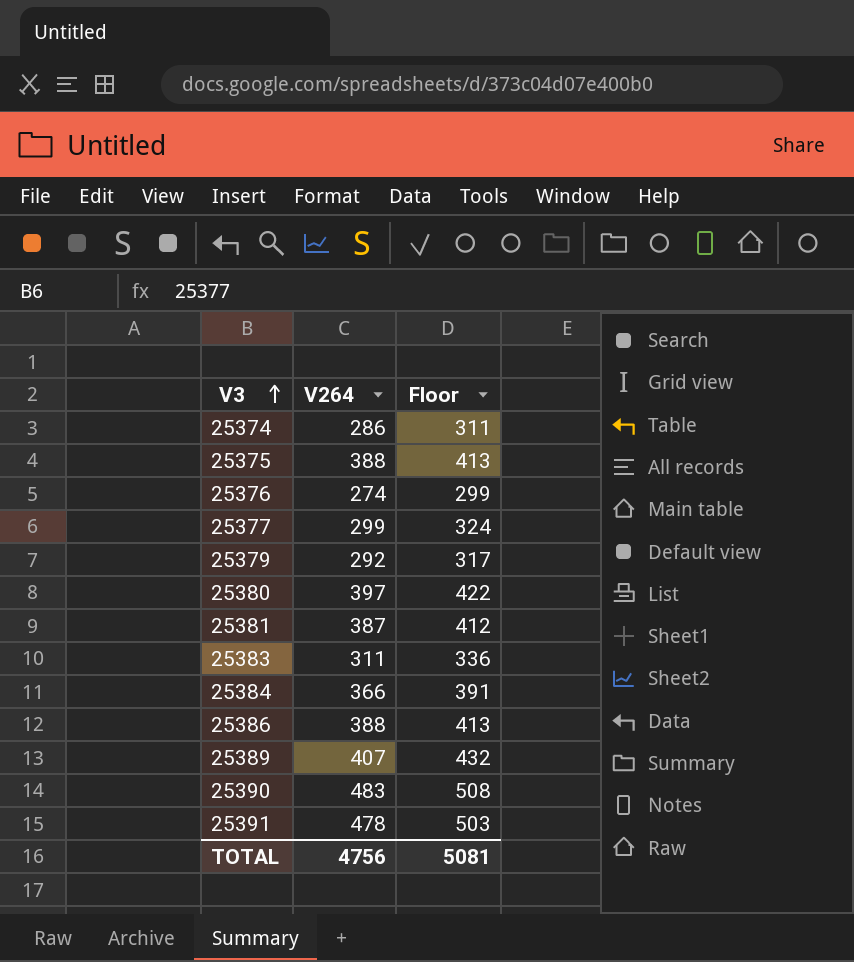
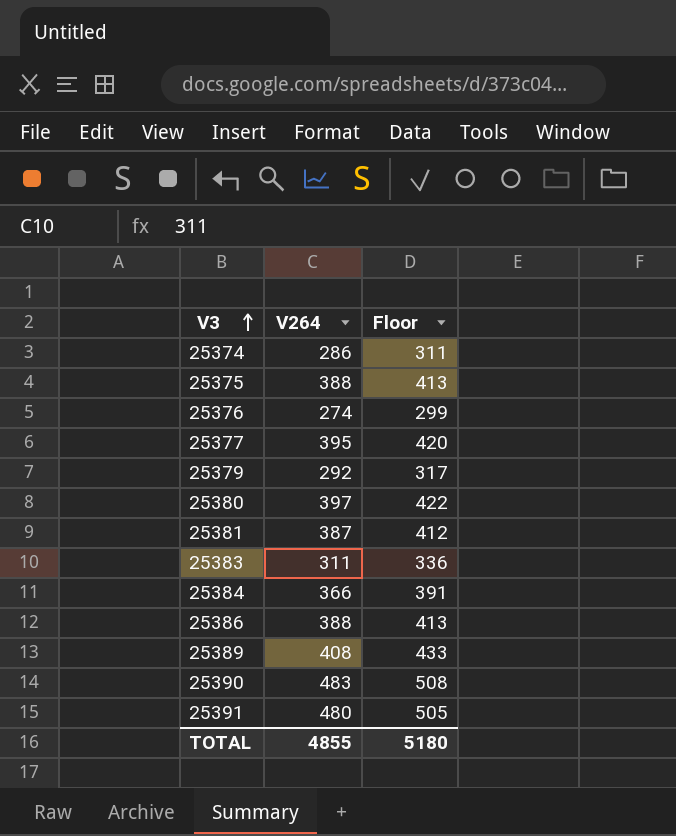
25377 | V264: 299 -> 395
25377 | Floor: 324 -> 420
25389 | V264: 407 -> 408
25389 | Floor: 432 -> 433
25391 | V264: 478 -> 480
25391 | Floor: 503 -> 505
TOTAL | V264: 4756 -> 4855
TOTAL | Floor: 5081 -> 5180

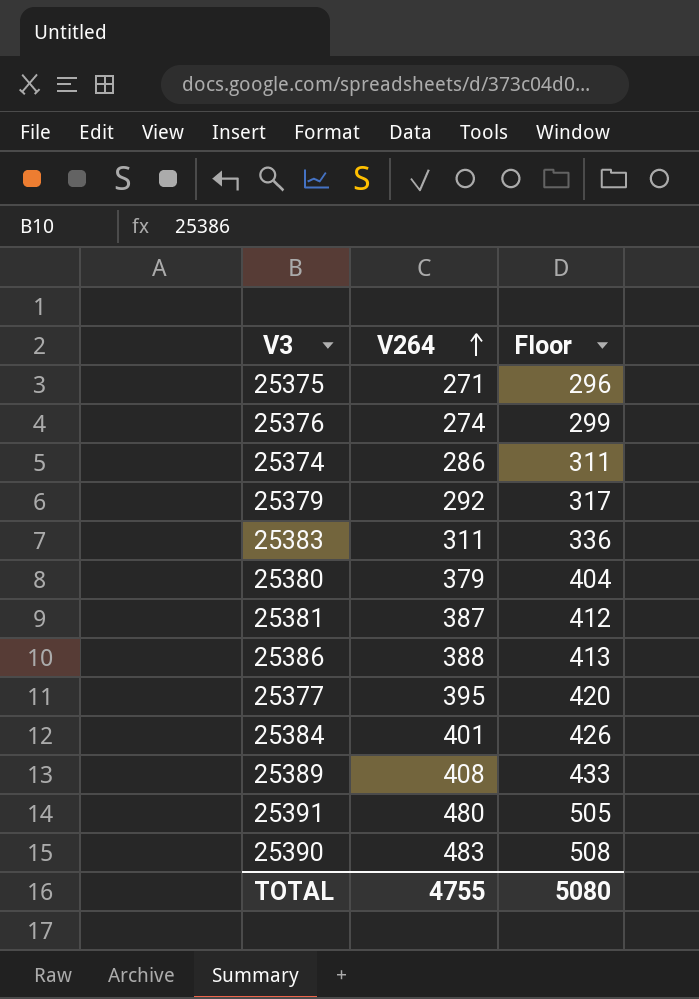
row order: V3 ascending -> V264 ascending
25375 | V264: 388 -> 271
25375 | Floor: 413 -> 296
25380 | V264: 397 -> 379
25380 | Floor: 422 -> 404
25384 | V264: 366 -> 401
25384 | Floor: 391 -> 426
TOTAL | V264: 4855 -> 4755
TOTAL | Floor: 5180 -> 5080

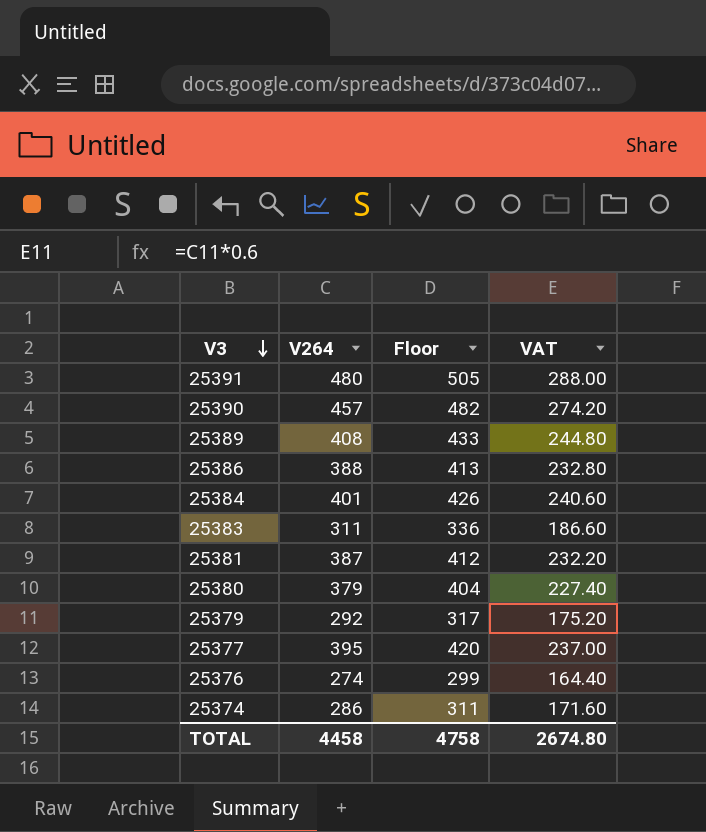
row order: V264 ascending -> V3 descending
column VAT | formula: none -> [V264] * 0.6
row 25375: 271 | 296 -> none
25390 | V264: 483 -> 457
25390 | Floor: 508 -> 482
TOTAL | V264: 4755 -> 4458
TOTAL | Floor: 5080 -> 4758

